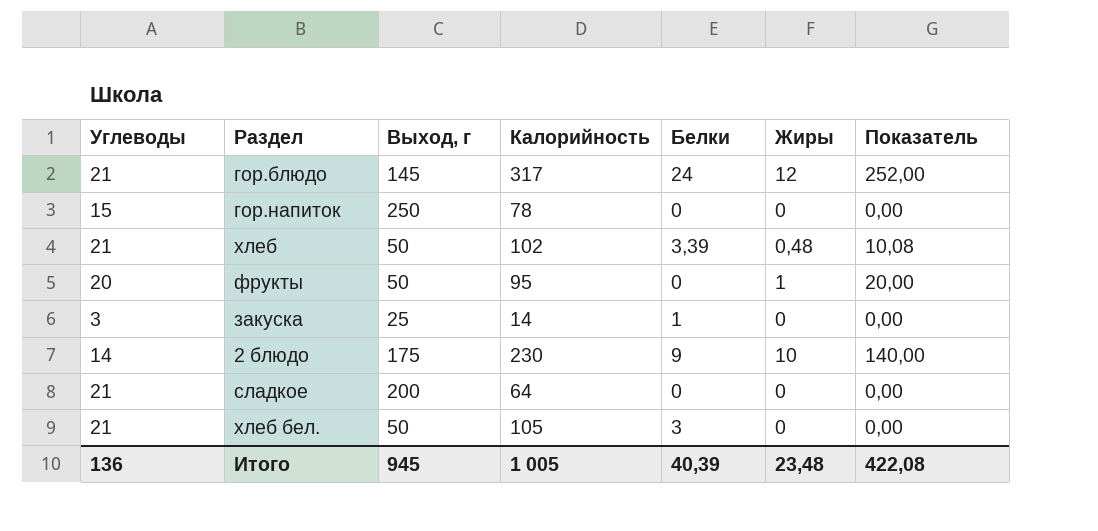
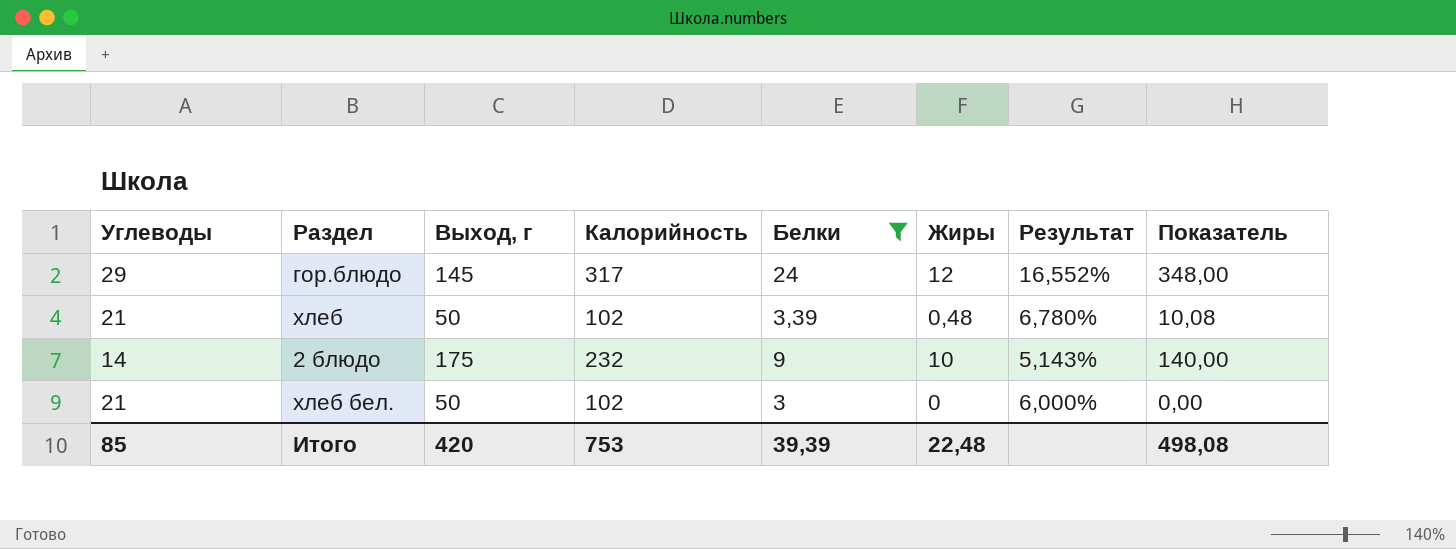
filter: none -> Белки >= 3
column Результат | formula: none -> [Белки] / [Выход, г]
гор.блюдо | Углеводы: 21 -> 29
гор.блюдо | Показатель: 252,00 -> 348,00
2 блюдо | Калорийность: 230 -> 232
хлеб бел. | Калорийность: 105 -> 102
Итого | Углеводы: 136 -> 85
Итого | Выход, г: 945 -> 420
Итого | Калорийность: 1 005 -> 753
Итого | Белки: 40,39 -> 39,39
Итого | Жиры: 23,48 -> 22,48
Итого | Показатель: 422,08 -> 498,08

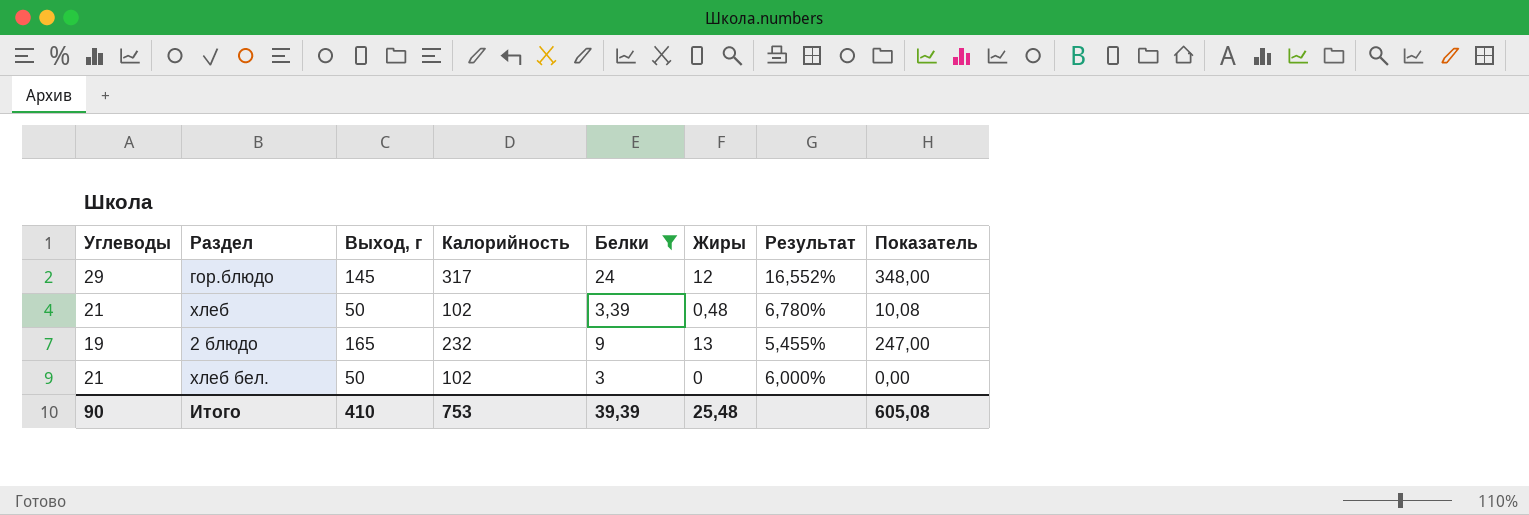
2 блюдо | Углеводы: 14 -> 19
2 блюдо | Выход, г: 175 -> 165
2 блюдо | Жиры: 10 -> 13
2 блюдо | Результат: 5,143% -> 5,455%
2 блюдо | Показатель: 140,00 -> 247,00
Итого | Углеводы: 85 -> 90
Итого | Выход, г: 420 -> 410
Итого | Жиры: 22,48 -> 25,48
Итого | Показатель: 498,08 -> 605,08

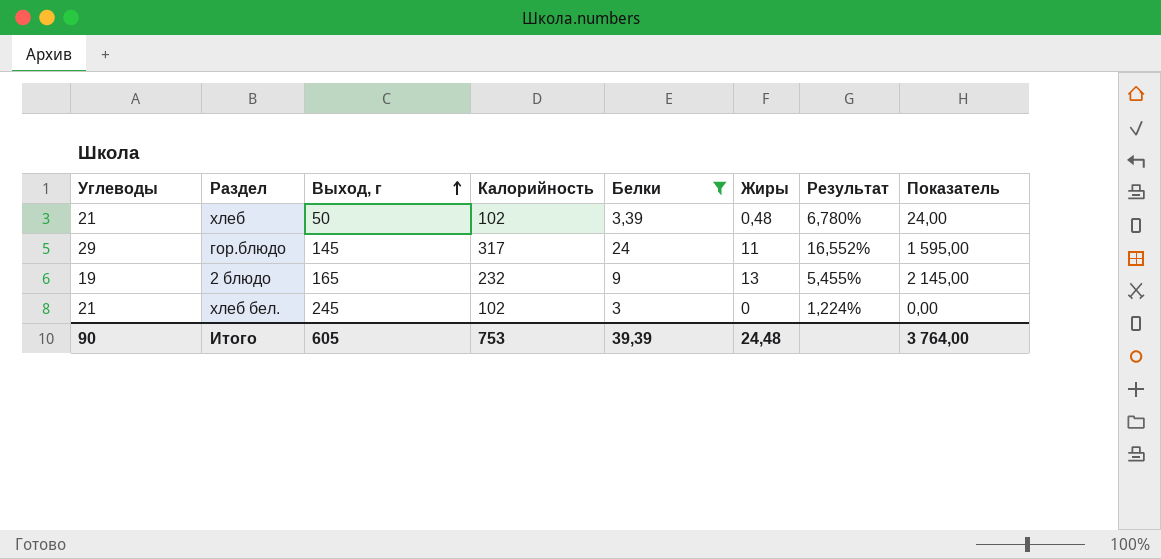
row order: none -> Выход, г ascending
column Показатель | formula: [Углеводы] * [Жиры] -> [Выход, г] * [Жиры]
гор.блюдо | Жиры: 12 -> 11
хлеб бел. | Выход, г: 50 -> 245
хлеб бел. | Результат: 6,000% -> 1,224%
Итого | Выход, г: 410 -> 605
Итого | Жиры: 25,48 -> 24,48
Итого | Показатель: 605,08 -> 3 764,00

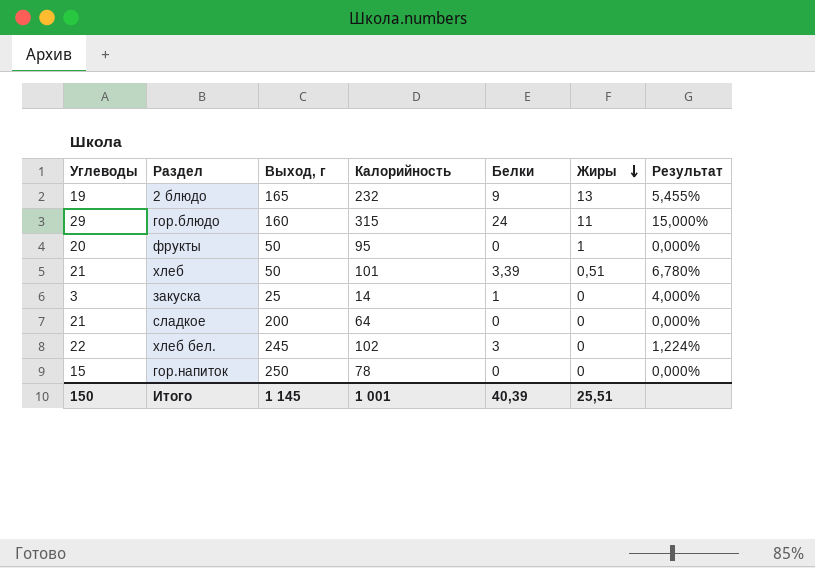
filter: Белки >= 3 -> none
row order: Выход, г ascending -> Жиры descending
column Показатель | formula: [Выход, г] * [Жиры] -> none
гор.блюдо | Выход, г: 145 -> 160
гор.блюдо | Калорийность: 317 -> 315
гор.блюдо | Результат: 16,552% -> 15,000%
хлеб | Калорийность: 102 -> 101
хлеб | Жиры: 0,48 -> 0,51
хлеб бел. | Углеводы: 21 -> 22
Итого | Углеводы: 90 -> 150
Итого | Выход, г: 605 -> 1 145
Итого | Калорийность: 753 -> 1 001
Итого | Белки: 39,39 -> 40,39
Итого | Жиры: 24,48 -> 25,51

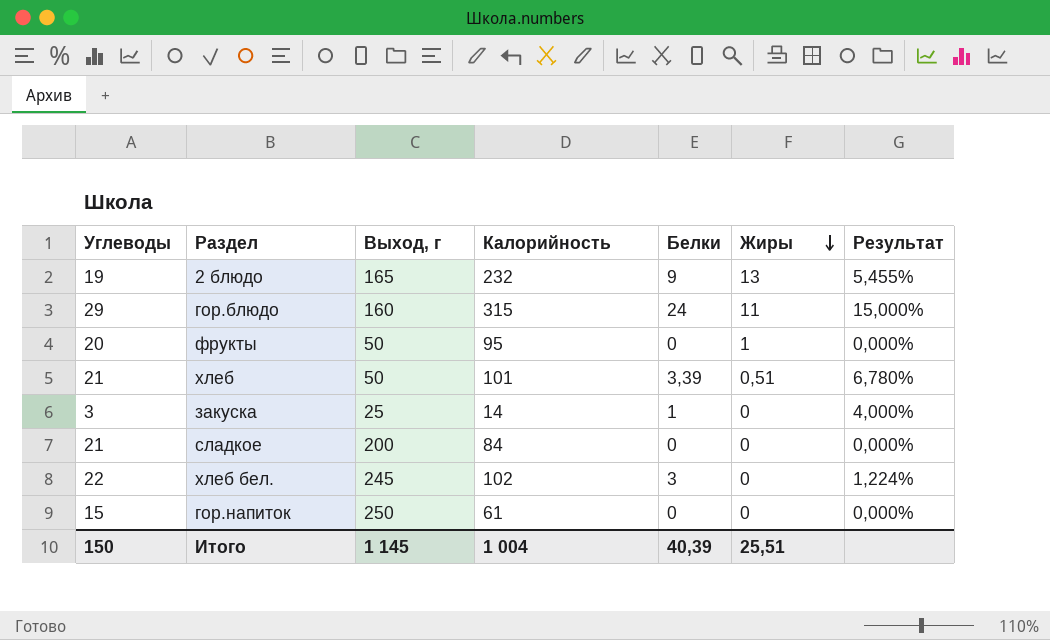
сладкое | Калорийность: 64 -> 84
гор.напиток | Калорийность: 78 -> 61
Итого | Калорийность: 1 001 -> 1 004

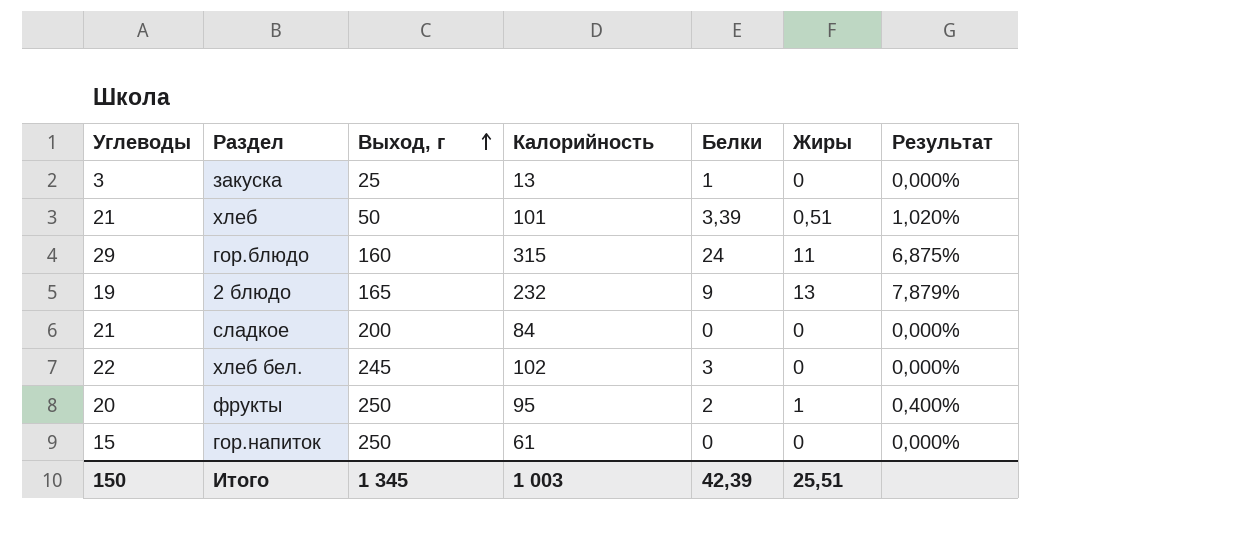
row order: Жиры descending -> Выход, г ascending
column Результат | formula: [Белки] / [Выход, г] -> [Жиры] / [Выход, г]
закуска | Калорийность: 14 -> 13
фрукты | Выход, г: 50 -> 250
фрукты | Белки: 0 -> 2
Итого | Выход, г: 1 145 -> 1 345
Итого | Калорийность: 1 004 -> 1 003
Итого | Белки: 40,39 -> 42,39

